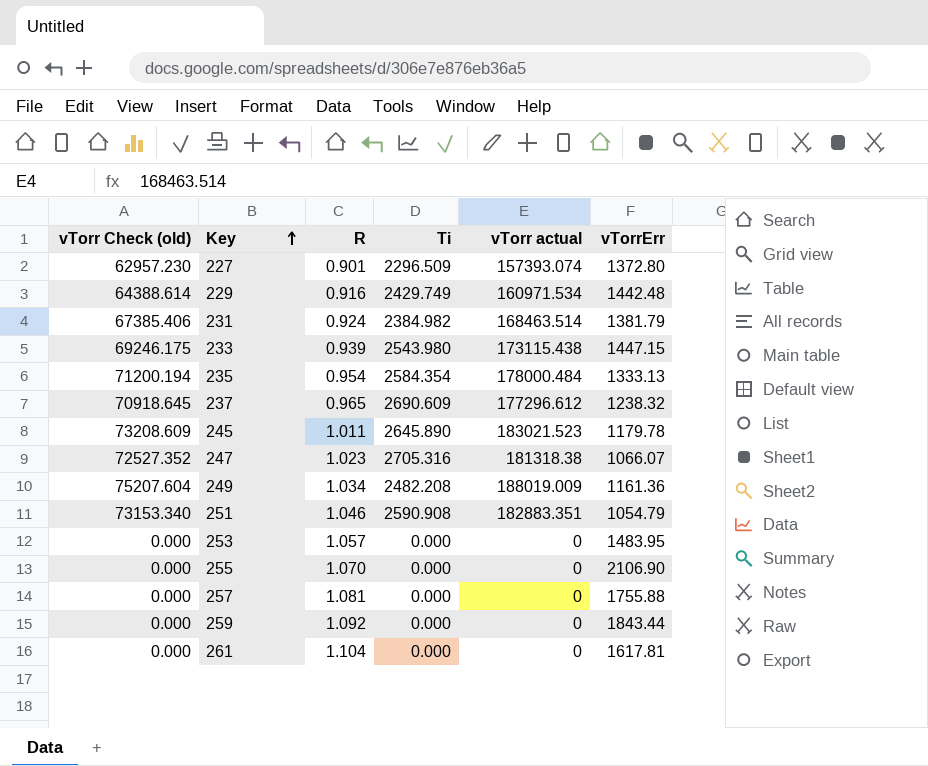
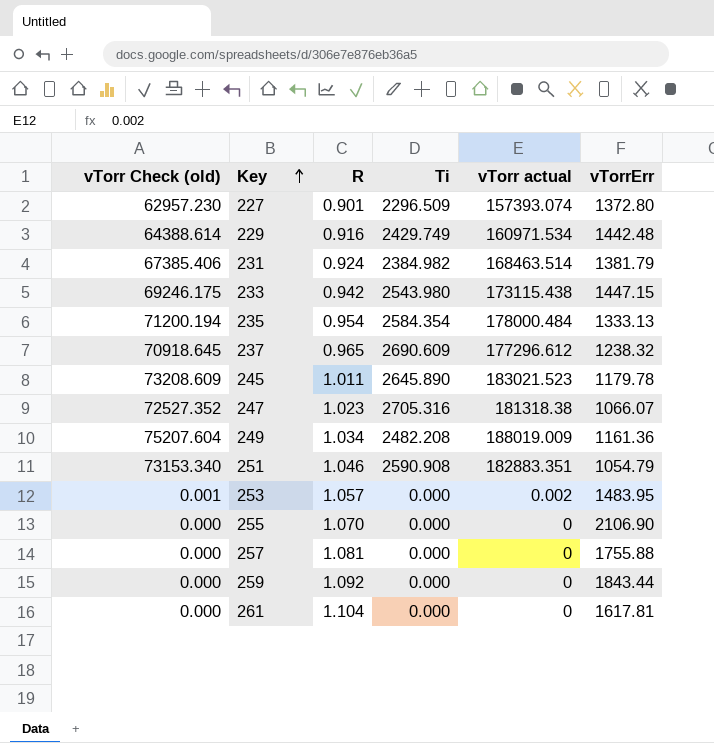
233 | R: 0.939 -> 0.942
253 | vTorr Check (old): 0.000 -> 0.001
253 | vTorr actual: 0 -> 0.002

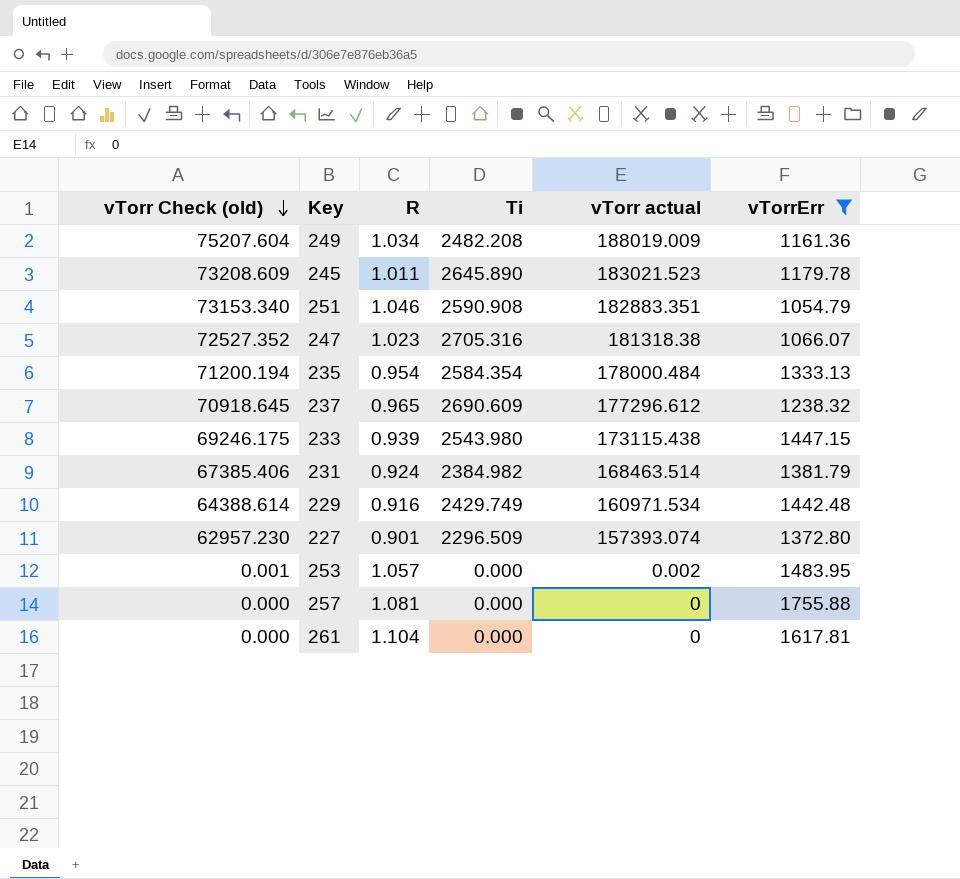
filter: none -> vTorrErr <= 1755.88
row order: Key ascending -> vTorr Check (old) descending
233 | R: 0.942 -> 0.939

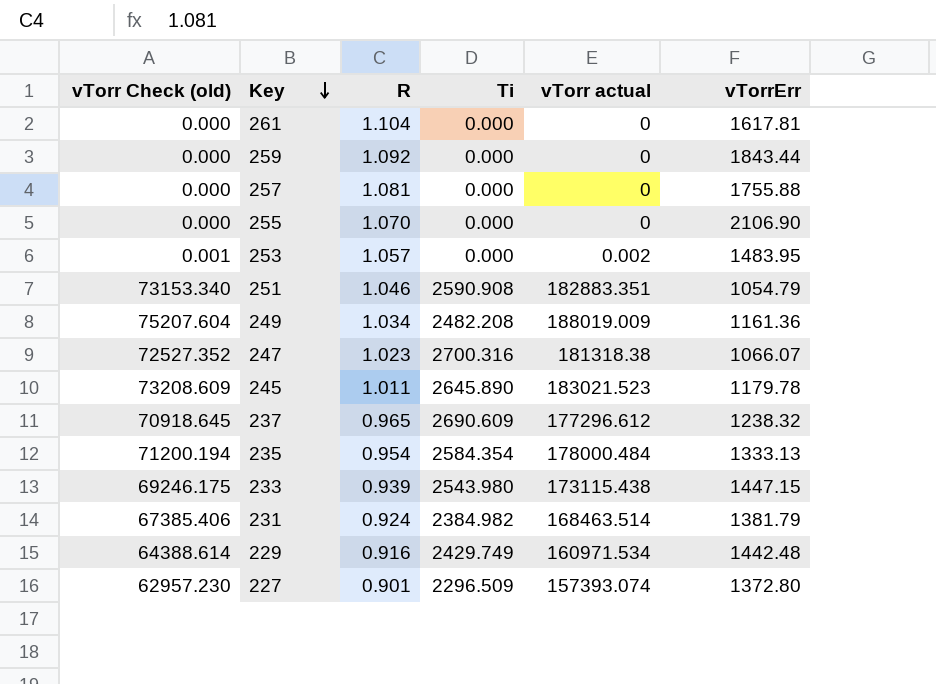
filter: vTorrErr <= 1755.88 -> none
row order: vTorr Check (old) descending -> Key descending
247 | Ti: 2705.316 -> 2700.316

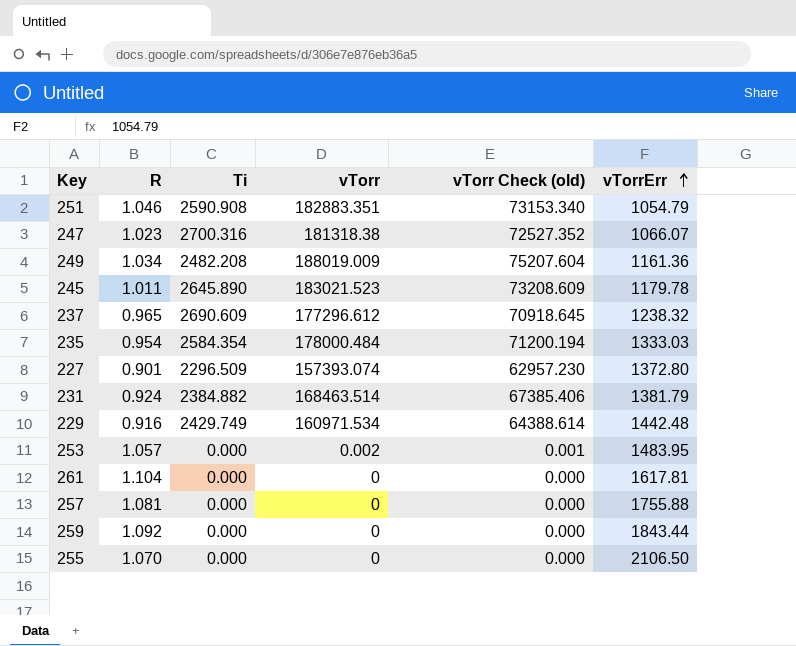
row order: Key descending -> vTorrErr ascending
column name: vTorr actual -> vTorr
column vTorr Check (old) | position: 1 -> 5
row 233: 69246.175 | 0.939 | 2543.980 | 173115.438 | 1447.15 -> none
235 | vTorrErr: 1333.13 -> 1333.03
231 | Ti: 2384.982 -> 2384.882
255 | vTorrErr: 2106.90 -> 2106.50

